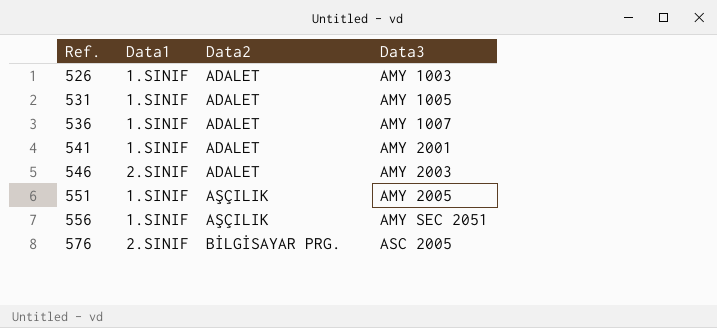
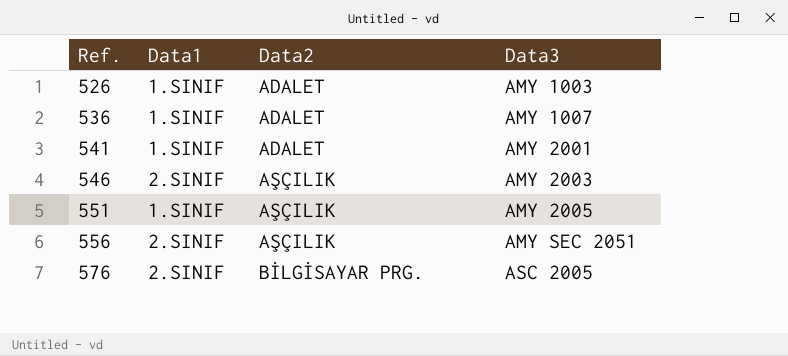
row 531: 1.SINIF | ADALET | AMY 1005 -> none
546 | Data2: ADALET -> AŞÇILIK
556 | Data1: 1.SINIF -> 2.SINIF

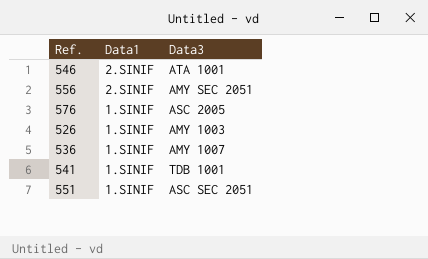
row order: Ref. ascending -> Data1 descending
column Data2 | position: 3 -> none
546 | Data3: AMY 2003 -> ATA 1001
576 | Data1: 2.SINIF -> 1.SINIF
541 | Data3: AMY 2001 -> TDB 1001
551 | Data3: AMY 2005 -> ASC SEC 2051

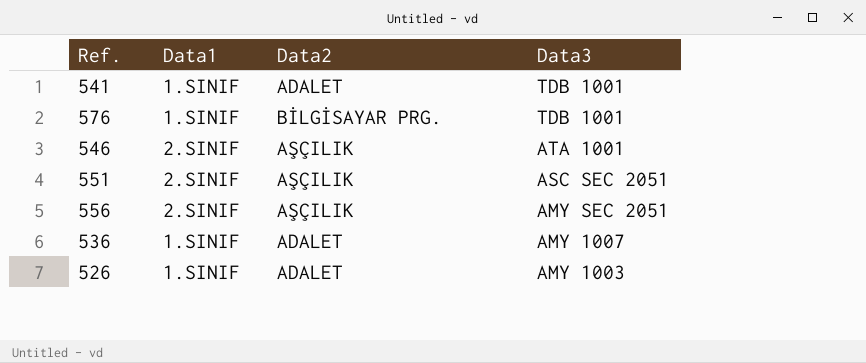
row order: Data1 descending -> Data3 descending
column Data2 | position: none -> 3
576 | Data3: ASC 2005 -> TDB 1001
551 | Data1: 1.SINIF -> 2.SINIF

